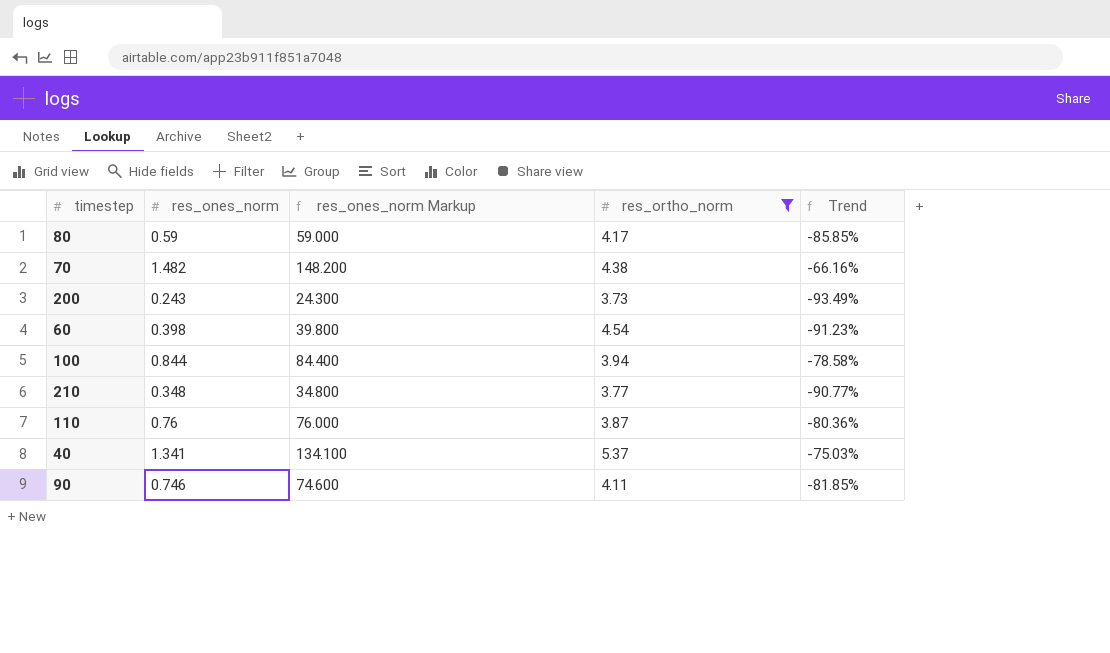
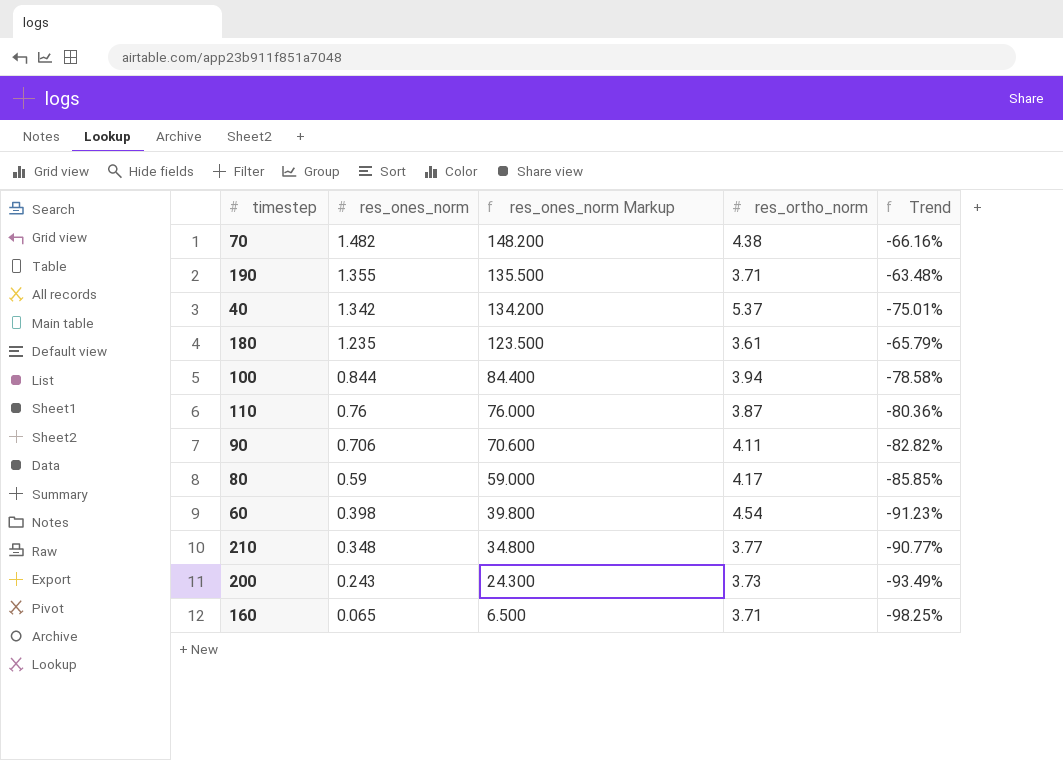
filter: res_ortho_norm >= 3.73 -> none
row order: none -> res_ones_norm descending
40 | res_ones_norm: 1.341 -> 1.342
40 | res_ones_norm Markup: 134.100 -> 134.200
40 | Trend: -75.03% -> -75.01%
90 | res_ones_norm: 0.746 -> 0.706
90 | res_ones_norm Markup: 74.600 -> 70.600
90 | Trend: -81.85% -> -82.82%

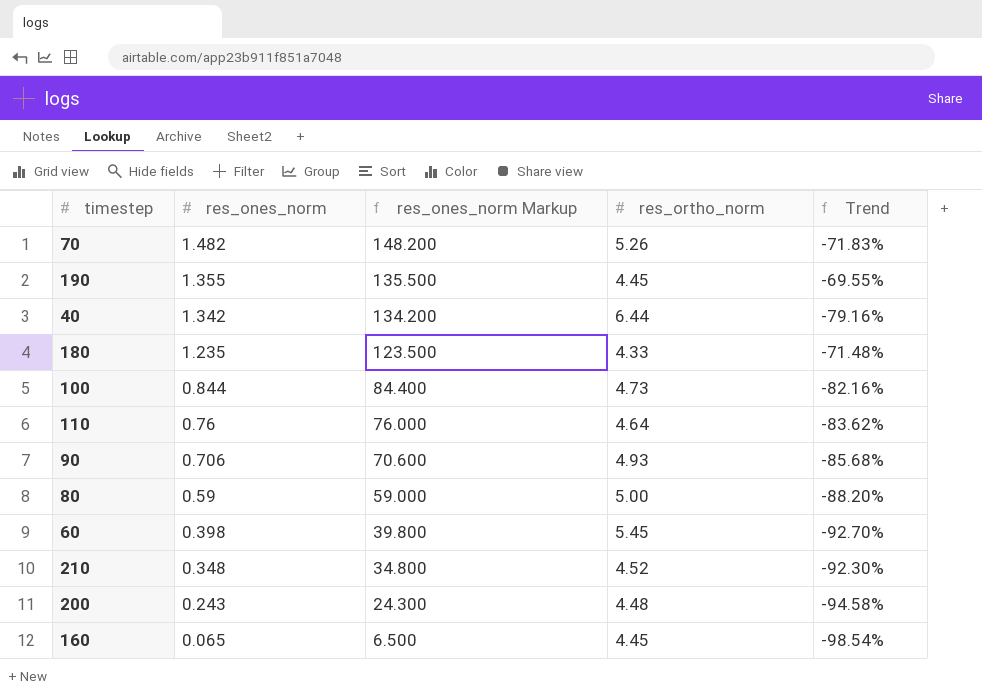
70 | res_ortho_norm: 4.38 -> 5.26
70 | Trend: -66.16% -> -71.83%
190 | res_ortho_norm: 3.71 -> 4.45
190 | Trend: -63.48% -> -69.55%
40 | res_ortho_norm: 5.37 -> 6.44
40 | Trend: -75.01% -> -79.16%
180 | res_ortho_norm: 3.61 -> 4.33
180 | Trend: -65.79% -> -71.48%
100 | res_ortho_norm: 3.94 -> 4.73
100 | Trend: -78.58% -> -82.16%
110 | res_ortho_norm: 3.87 -> 4.64
110 | Trend: -80.36% -> -83.62%
90 | res_ortho_norm: 4.11 -> 4.93
90 | Trend: -82.82% -> -85.68%
80 | res_ortho_norm: 4.17 -> 5.00
80 | Trend: -85.85% -> -88.20%
60 | res_ortho_norm: 4.54 -> 5.45
60 | Trend: -91.23% -> -92.70%
210 | res_ortho_norm: 3.77 -> 4.52
210 | Trend: -90.77% -> -92.30%
200 | res_ortho_norm: 3.73 -> 4.48
200 | Trend: -93.49% -> -94.58%
160 | res_ortho_norm: 3.71 -> 4.45
160 | Trend: -98.25% -> -98.54%

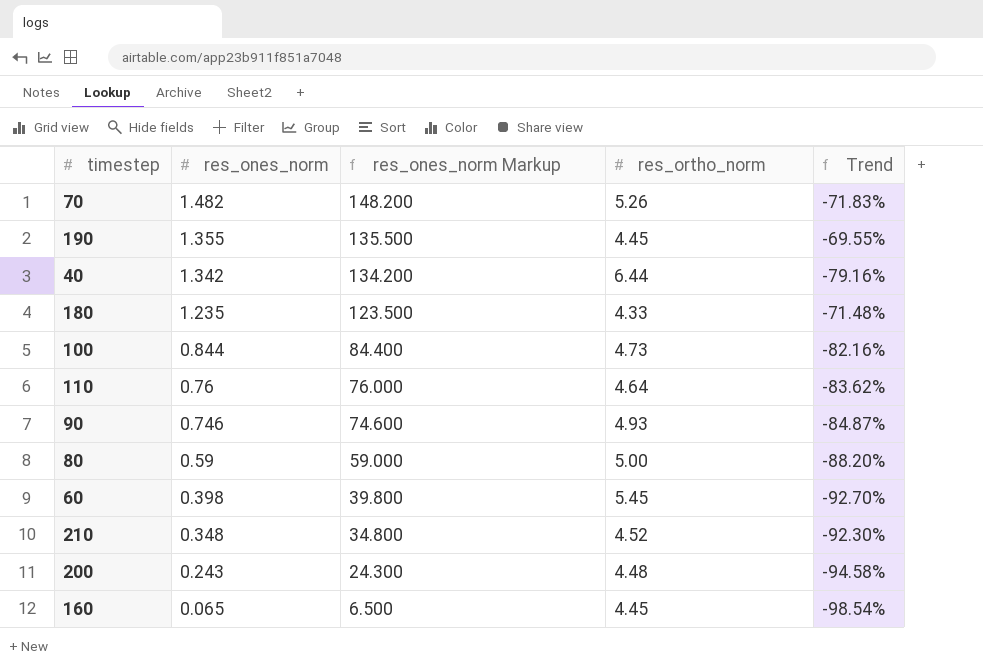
90 | res_ones_norm: 0.706 -> 0.746
90 | res_ones_norm Markup: 70.600 -> 74.600
90 | Trend: -85.68% -> -84.87%

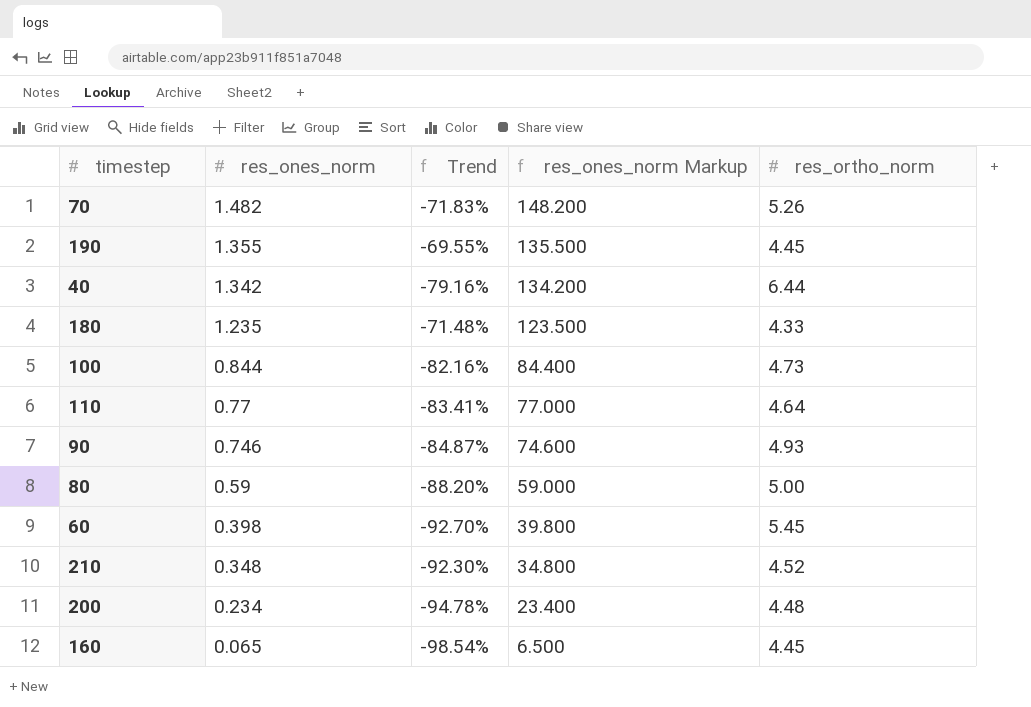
column Trend | position: 5 -> 3
110 | res_ones_norm: 0.76 -> 0.77
110 | Trend: -83.62% -> -83.41%
110 | res_ones_norm Markup: 76.000 -> 77.000
200 | res_ones_norm: 0.243 -> 0.234
200 | Trend: -94.58% -> -94.78%
200 | res_ones_norm Markup: 24.300 -> 23.400

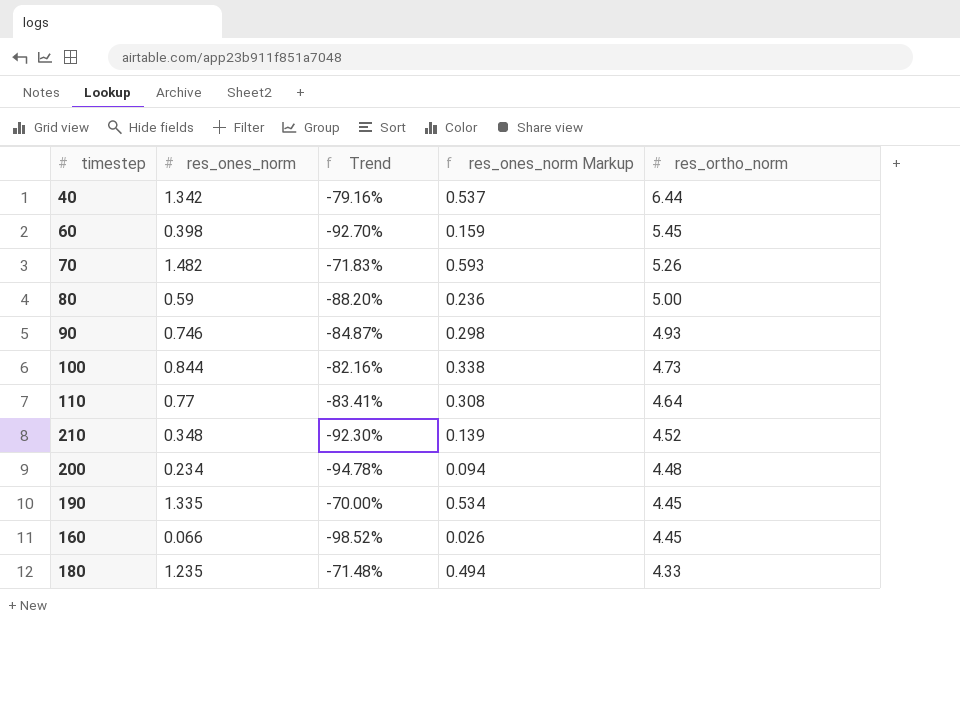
row order: res_ones_norm descending -> res_ortho_norm descending
column res_ones_norm Markup | formula: [res_ones_norm] * 100 -> [res_ones_norm] * 0.4
190 | res_ones_norm: 1.355 -> 1.335
190 | Trend: -69.55% -> -70.00%
160 | res_ones_norm: 0.065 -> 0.066
160 | Trend: -98.54% -> -98.52%

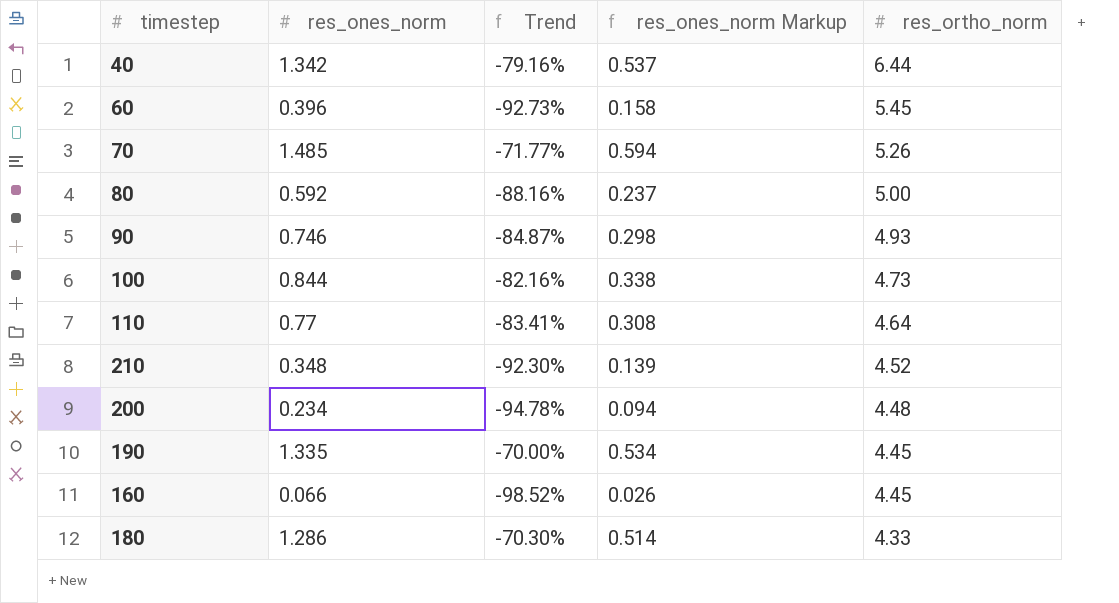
60 | res_ones_norm: 0.398 -> 0.396
60 | Trend: -92.70% -> -92.73%
60 | res_ones_norm Markup: 0.159 -> 0.158
70 | res_ones_norm: 1.482 -> 1.485
70 | Trend: -71.83% -> -71.77%
70 | res_ones_norm Markup: 0.593 -> 0.594
80 | res_ones_norm: 0.59 -> 0.592
80 | Trend: -88.20% -> -88.16%
80 | res_ones_norm Markup: 0.236 -> 0.237
180 | res_ones_norm: 1.235 -> 1.286
180 | Trend: -71.48% -> -70.30%
180 | res_ones_norm Markup: 0.494 -> 0.514

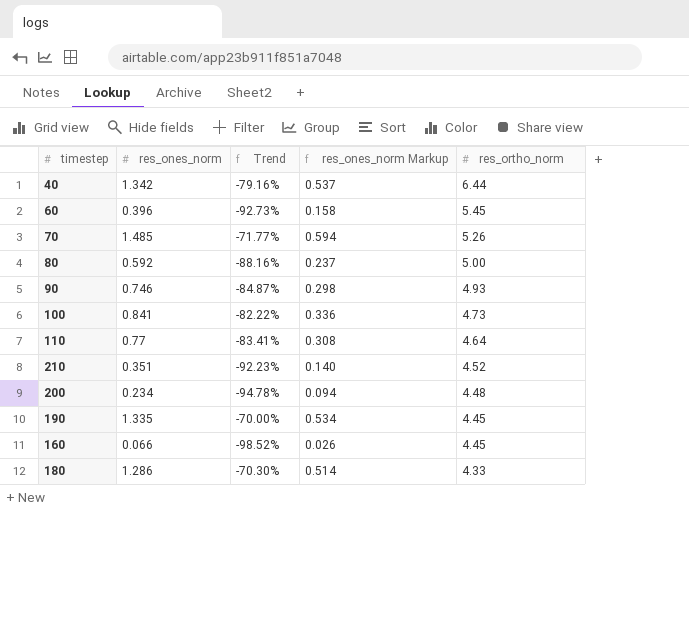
100 | res_ones_norm: 0.844 -> 0.841
100 | Trend: -82.16% -> -82.22%
100 | res_ones_norm Markup: 0.338 -> 0.336
210 | res_ones_norm: 0.348 -> 0.351
210 | Trend: -92.30% -> -92.23%
210 | res_ones_norm Markup: 0.139 -> 0.140

